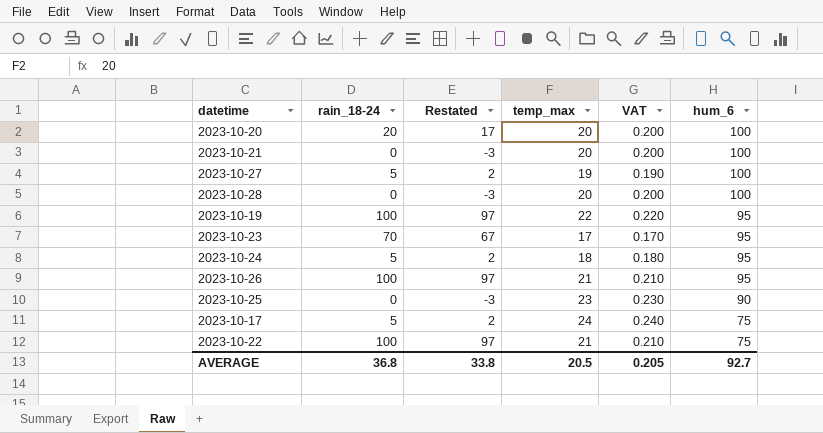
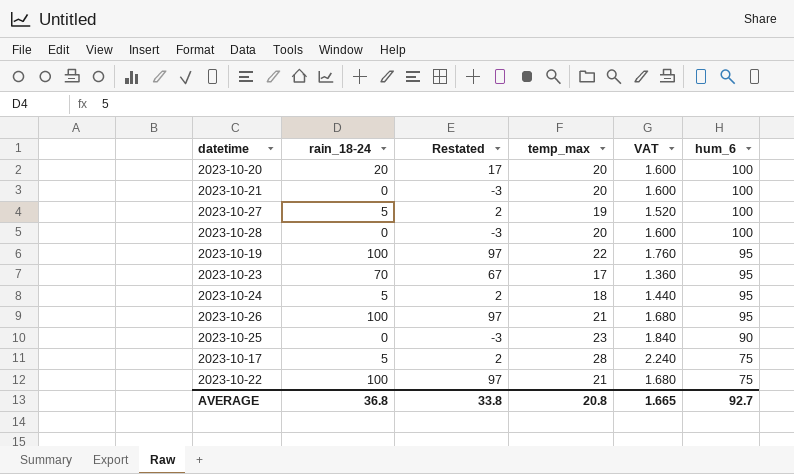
column VAT | formula: [temp_max] * 0.01 -> [temp_max] * 0.08
2023-10-17 | temp_max: 24 -> 28
AVERAGE | temp_max: 20.5 -> 20.8
AVERAGE | VAT: 0.205 -> 1.665

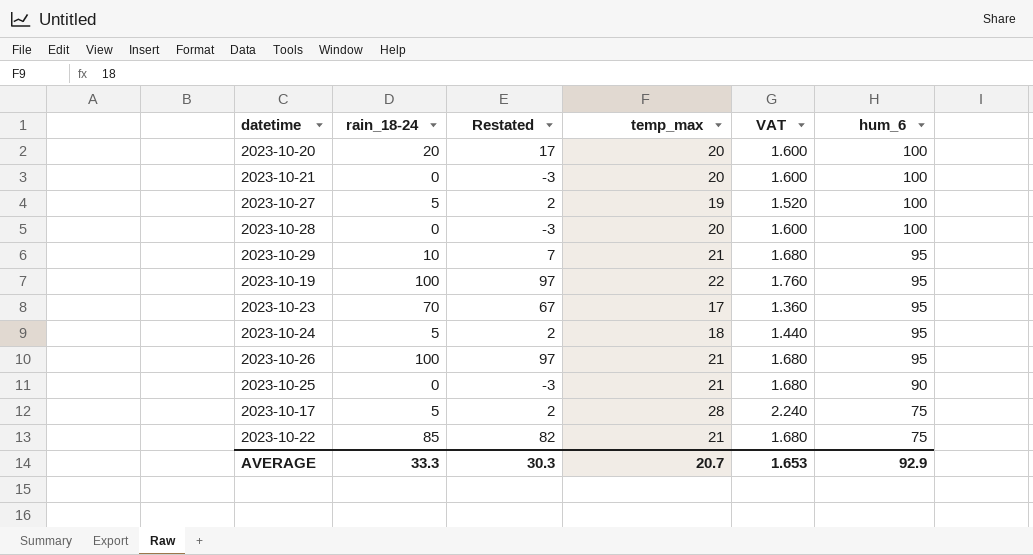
row 2023-10-29: none -> 10 | 7 | 21 | 1.680 | 95
2023-10-25 | temp_max: 23 -> 21
2023-10-25 | VAT: 1.840 -> 1.680
2023-10-22 | rain_18-24: 100 -> 85
2023-10-22 | Restated: 97 -> 82
AVERAGE | rain_18-24: 36.8 -> 33.3
AVERAGE | Restated: 33.8 -> 30.3
AVERAGE | temp_max: 20.8 -> 20.7
AVERAGE | VAT: 1.665 -> 1.653
AVERAGE | hum_6: 92.7 -> 92.9

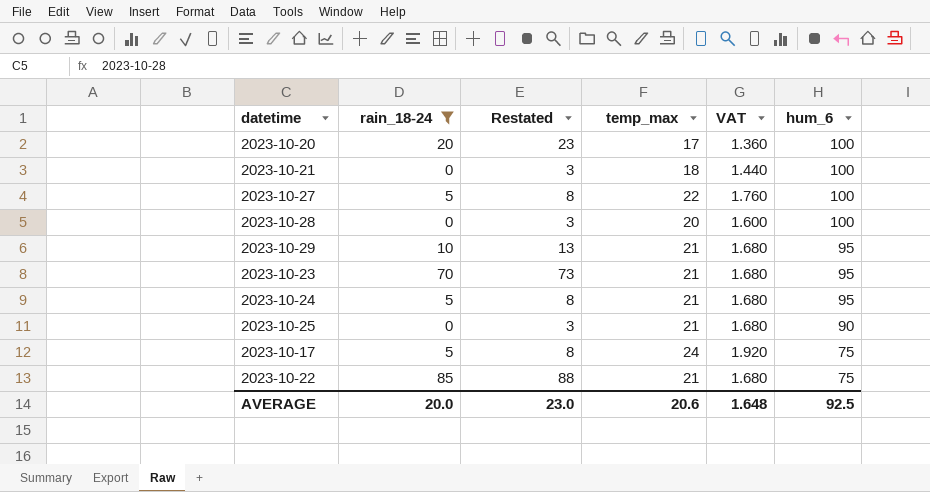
filter: none -> rain_18-24 != 100
column Restated | formula: [rain_18-24] - 3 -> [rain_18-24] + 3
2023-10-20 | temp_max: 20 -> 17
2023-10-20 | VAT: 1.600 -> 1.360
2023-10-21 | temp_max: 20 -> 18
2023-10-21 | VAT: 1.600 -> 1.440
2023-10-27 | temp_max: 19 -> 22
2023-10-27 | VAT: 1.520 -> 1.760
2023-10-23 | temp_max: 17 -> 21
2023-10-23 | VAT: 1.360 -> 1.680
2023-10-24 | temp_max: 18 -> 21
2023-10-24 | VAT: 1.440 -> 1.680
2023-10-17 | temp_max: 28 -> 24
2023-10-17 | VAT: 2.240 -> 1.920
AVERAGE | rain_18-24: 33.3 -> 20.0
AVERAGE | Restated: 30.3 -> 23.0
AVERAGE | temp_max: 20.7 -> 20.6
AVERAGE | VAT: 1.653 -> 1.648
AVERAGE | hum_6: 92.9 -> 92.5

